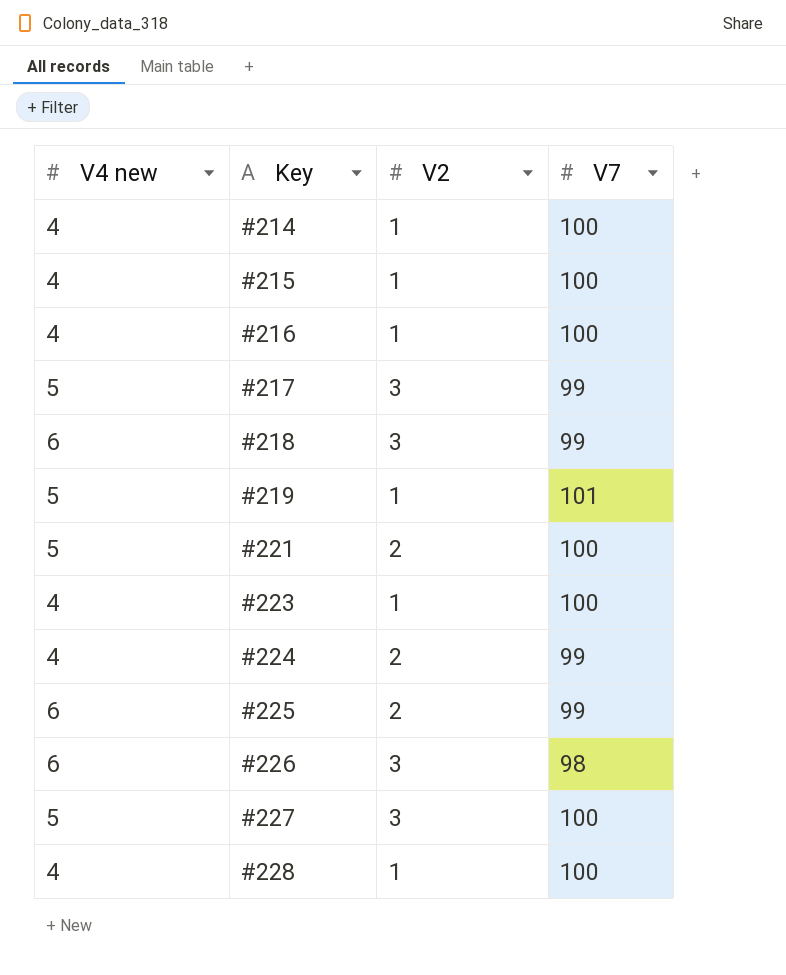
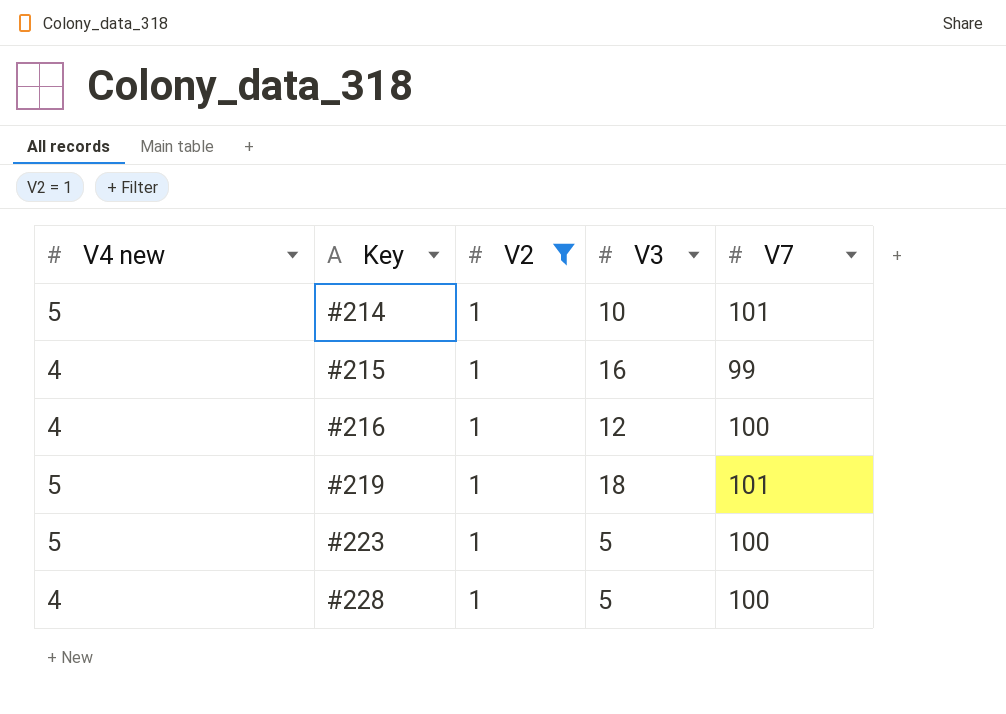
filter: none -> V2 = 1
column V3 | position: none -> 4
#214 | V4 new: 4 -> 5
#214 | V7: 100 -> 101
#215 | V7: 100 -> 99
#223 | V4 new: 4 -> 5

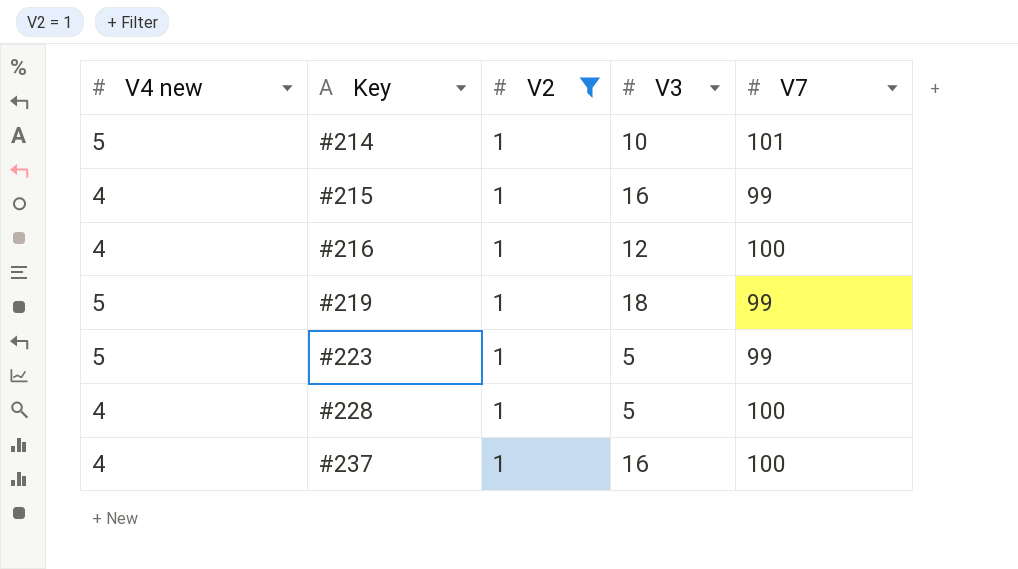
#219 | V7: 101 -> 99
#223 | V7: 100 -> 99
row #237: none -> 4 | 1 | 16 | 100

